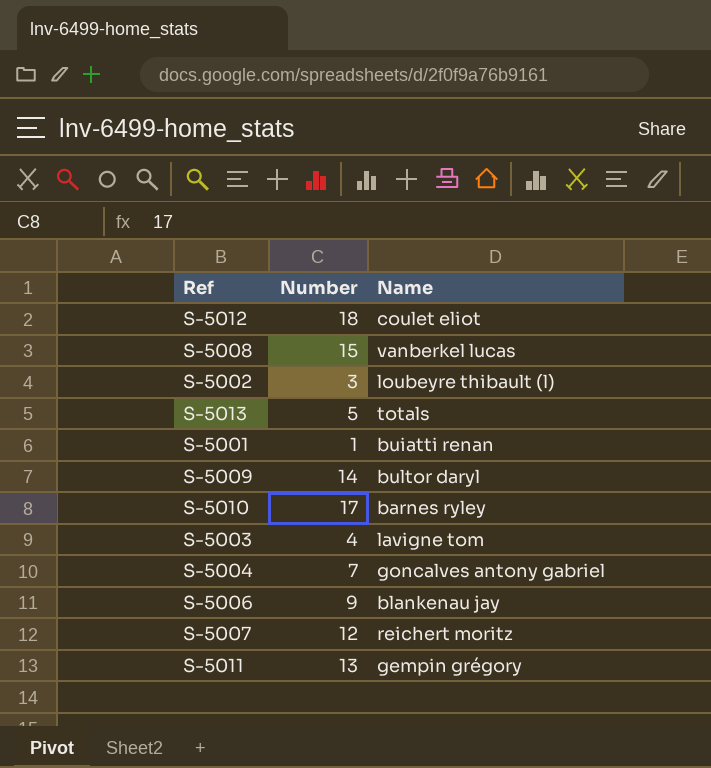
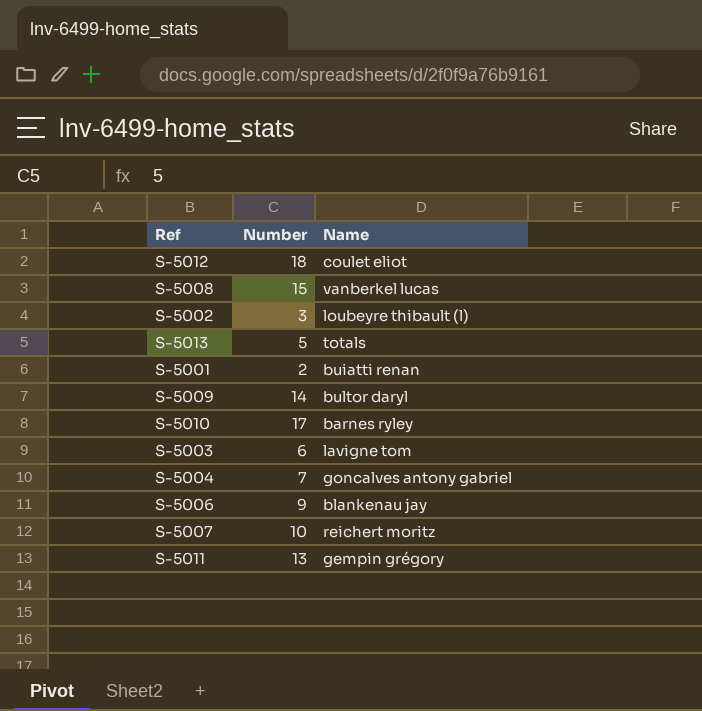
S-5001 | Number: 1 -> 2
S-5003 | Number: 4 -> 6
S-5007 | Number: 12 -> 10

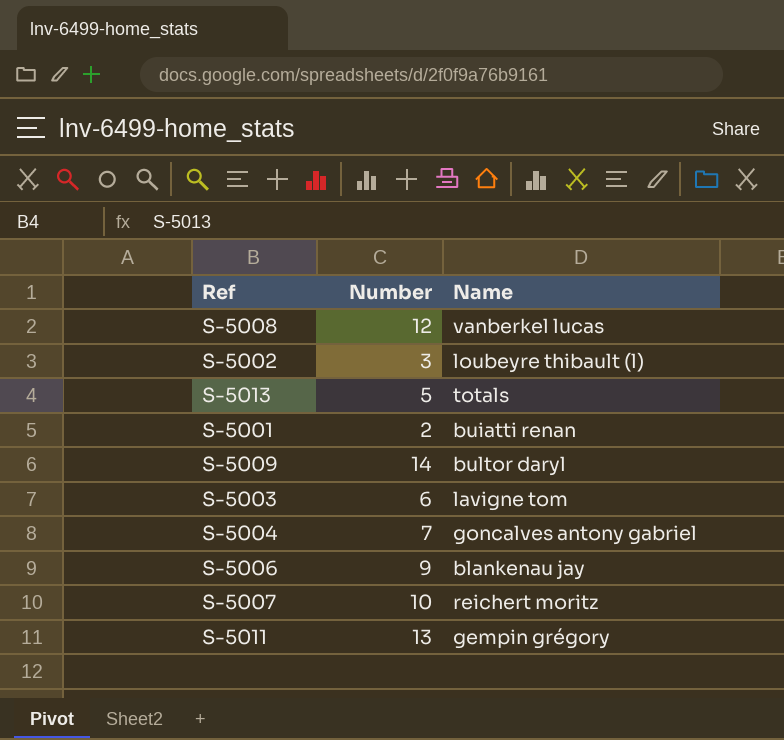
row S-5012: 18 | coulet eliot -> none
row S-5010: 17 | barnes ryley -> none
S-5008 | Number: 15 -> 12

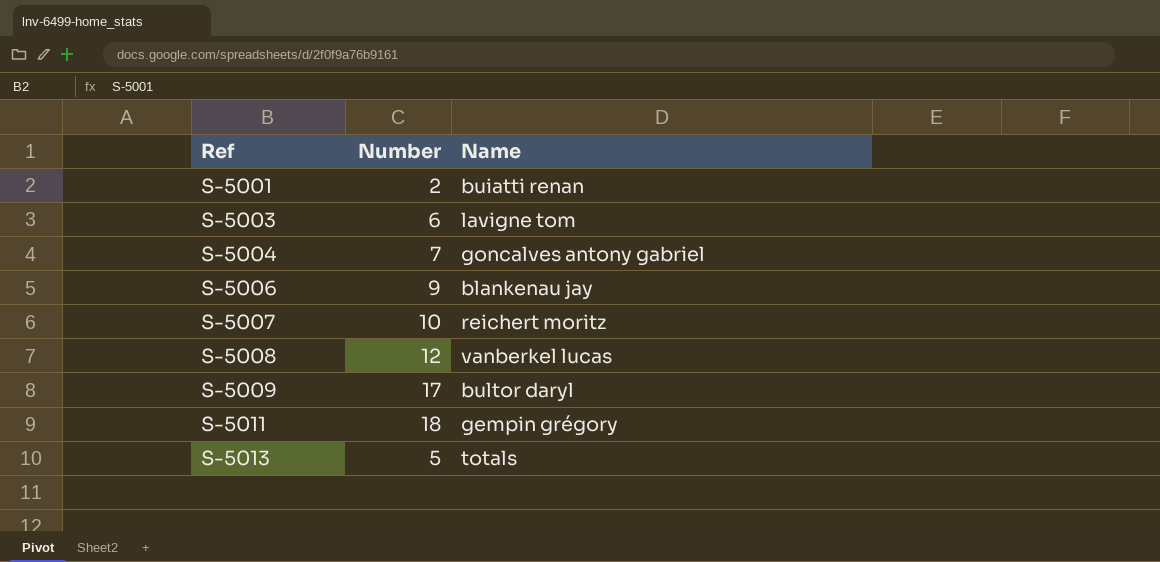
row order: none -> Ref ascending
row S-5002: 3 | loubeyre thibault (l) -> none
S-5009 | Number: 14 -> 17
S-5011 | Number: 13 -> 18

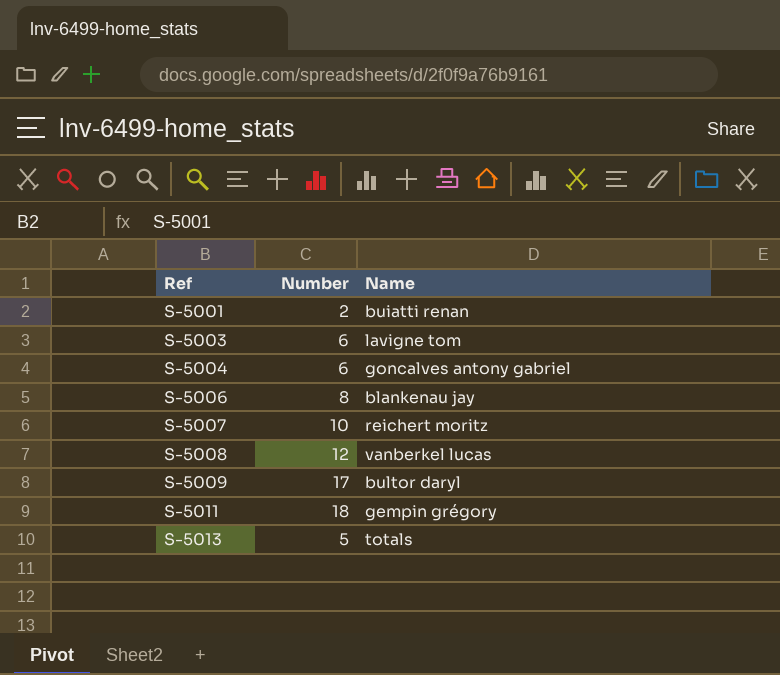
S-5004 | Number: 7 -> 6
S-5006 | Number: 9 -> 8

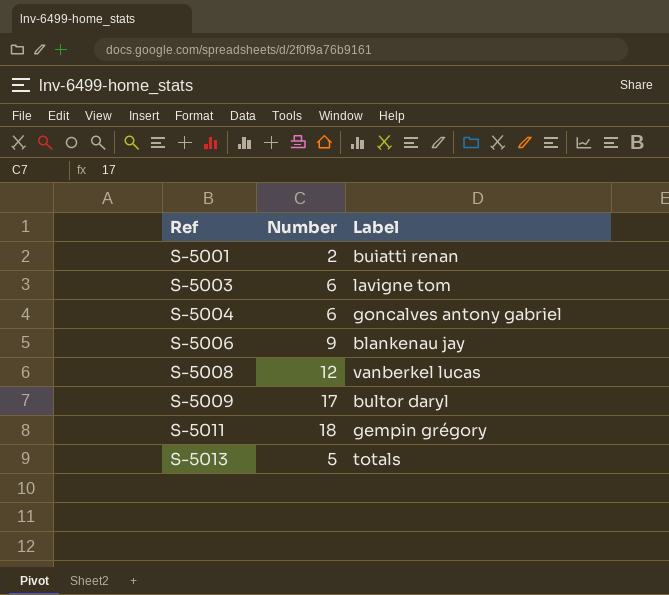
column name: Name -> Label
row S-5007: 10 | reichert moritz -> none
S-5006 | Number: 8 -> 9

